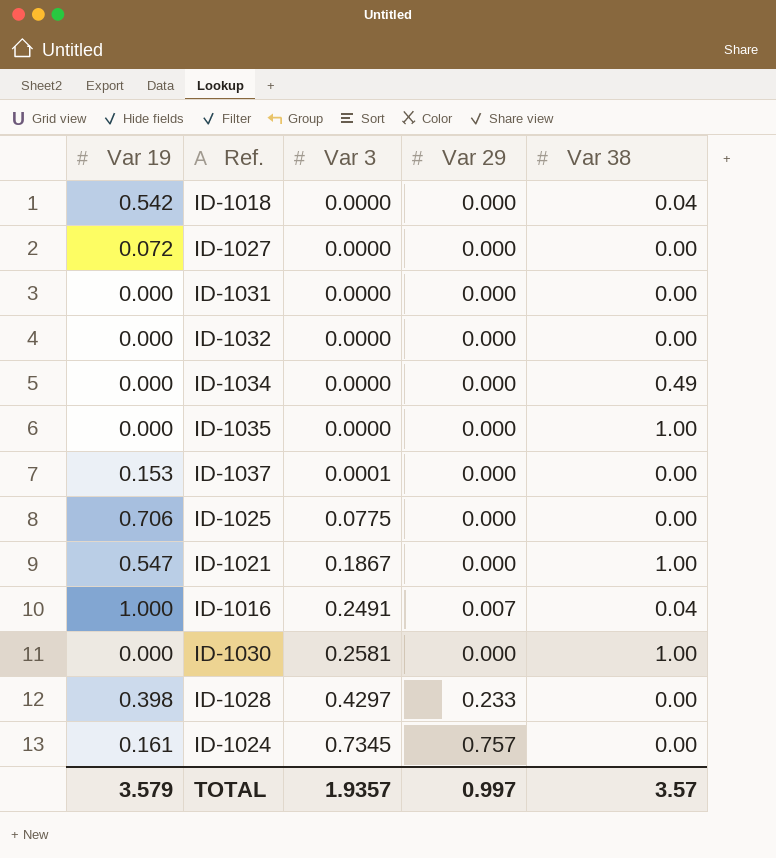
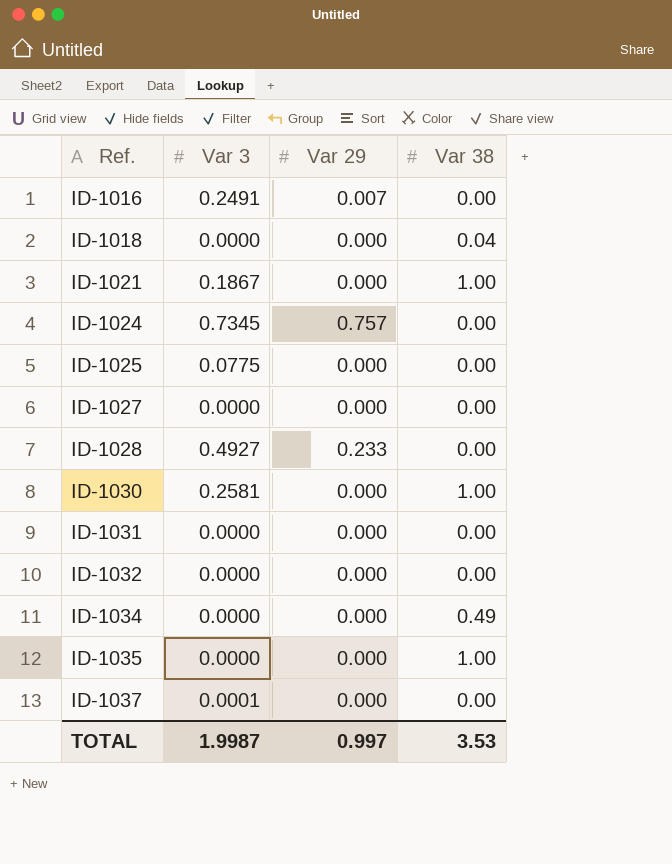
row order: Var 3 ascending -> Ref. ascending
column Var 19 | position: 1 -> none
ID-1016 | Var 38: 0.04 -> 0.00
ID-1028 | Var 3: 0.4297 -> 0.4927
TOTAL | Var 3: 1.9357 -> 1.9987
TOTAL | Var 38: 3.57 -> 3.53

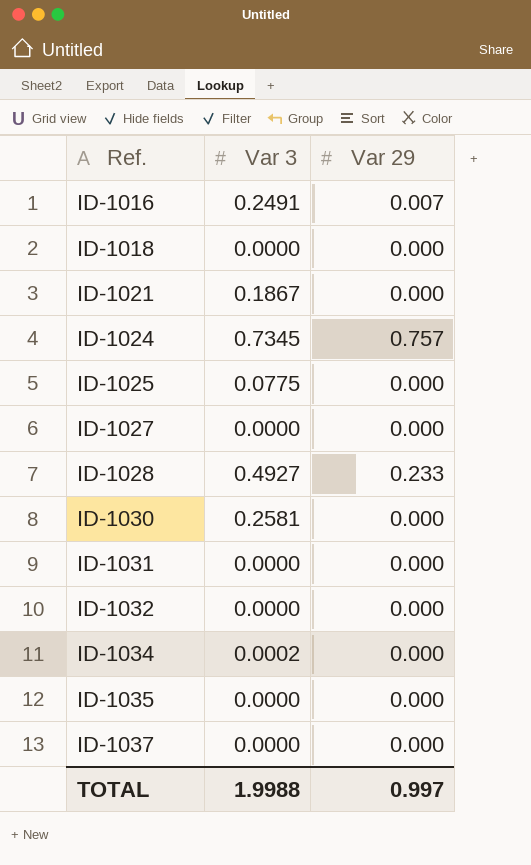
column Var 38 | position: 4 -> none
ID-1034 | Var 3: 0.0000 -> 0.0002
ID-1037 | Var 3: 0.0001 -> 0.0000
TOTAL | Var 3: 1.9987 -> 1.9988

